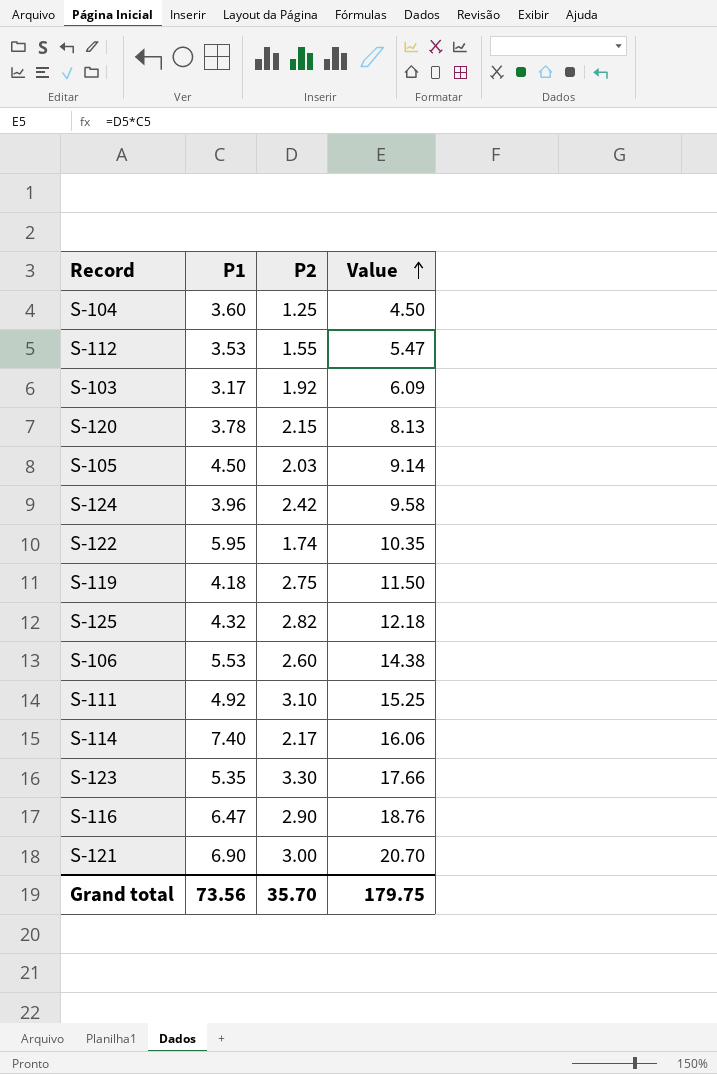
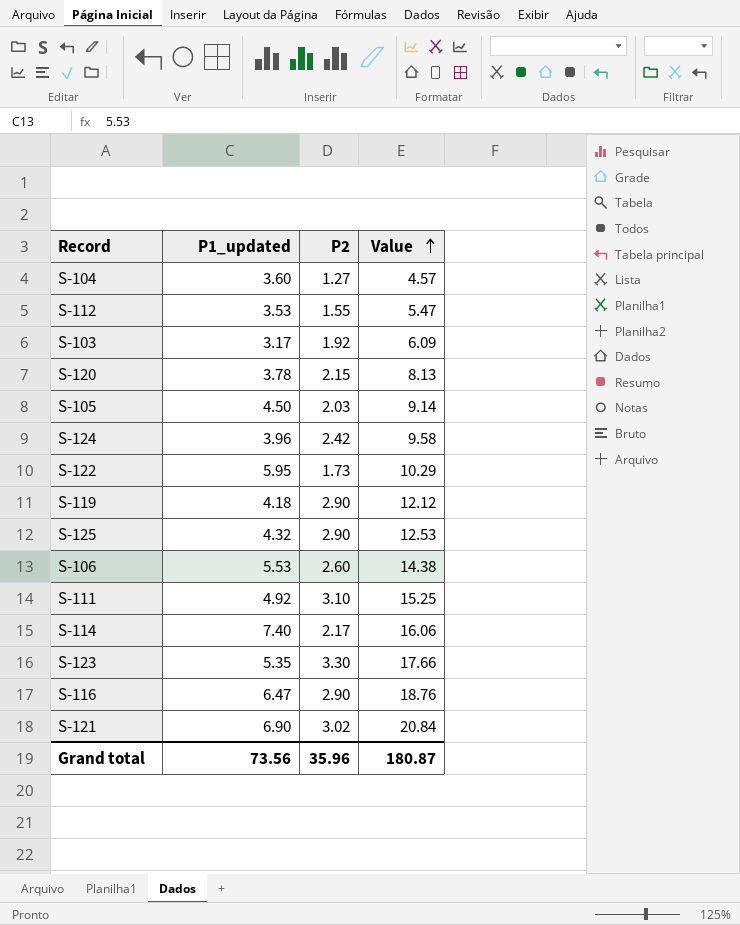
column name: P1 -> P1_updated
S-104 | P2: 1.25 -> 1.27
S-104 | Value: 4.50 -> 4.57
S-122 | P2: 1.74 -> 1.73
S-122 | Value: 10.35 -> 10.29
S-119 | P2: 2.75 -> 2.90
S-119 | Value: 11.50 -> 12.12
S-125 | P2: 2.82 -> 2.90
S-125 | Value: 12.18 -> 12.53
S-121 | P2: 3.00 -> 3.02
S-121 | Value: 20.70 -> 20.84
Grand total | P2: 35.70 -> 35.96
Grand total | Value: 179.75 -> 180.87

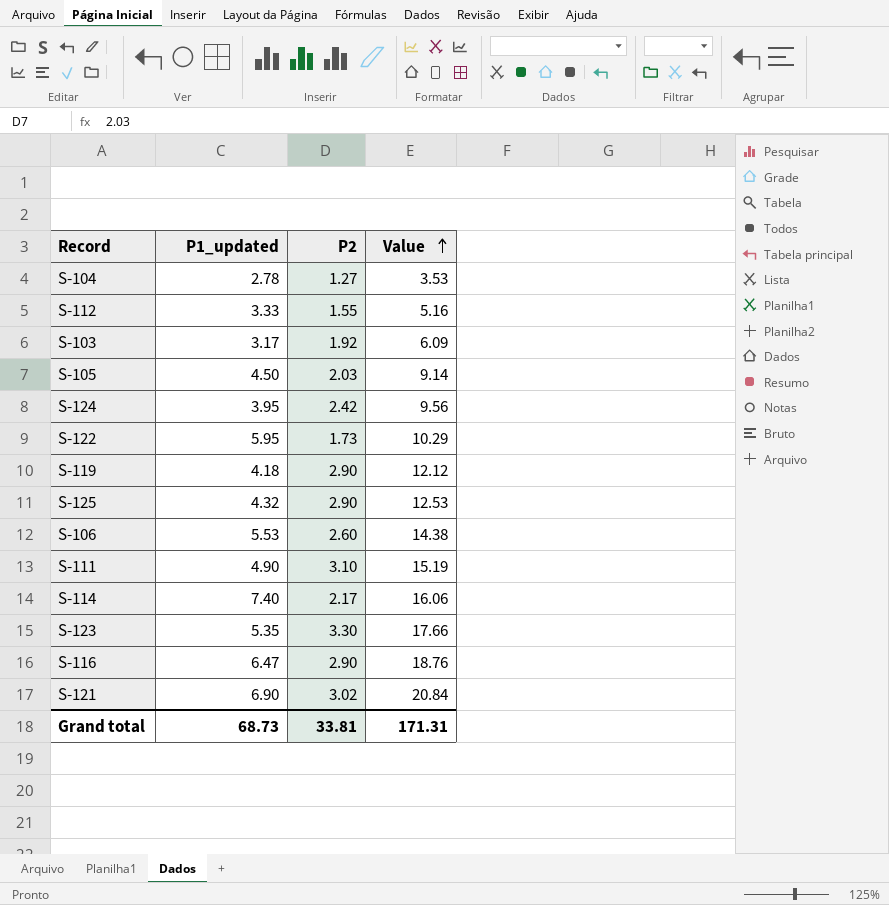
row S-120: 3.78 | 2.15 | 8.13 -> none
S-104 | P1_updated: 3.60 -> 2.78
S-104 | Value: 4.57 -> 3.53
S-112 | P1_updated: 3.53 -> 3.33
S-112 | Value: 5.47 -> 5.16
S-124 | P1_updated: 3.96 -> 3.95
S-124 | Value: 9.58 -> 9.56
S-111 | P1_updated: 4.92 -> 4.90
S-111 | Value: 15.25 -> 15.19
Grand total | P1_updated: 73.56 -> 68.73
Grand total | P2: 35.96 -> 33.81
Grand total | Value: 180.87 -> 171.31

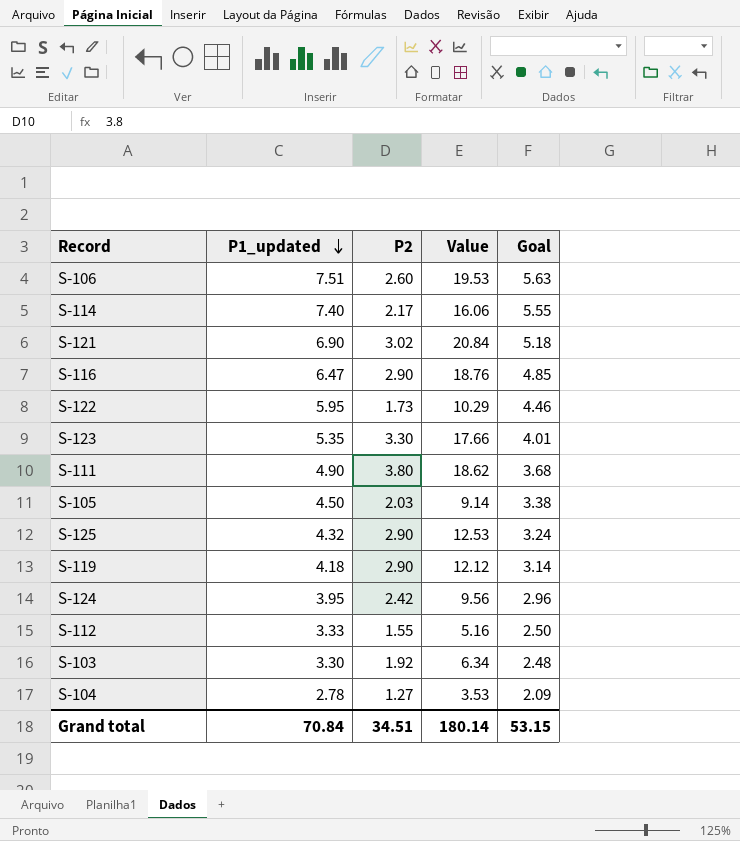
row order: Value ascending -> P1_updated descending
column Goal | formula: none -> [P1_updated] * 0.75
S-106 | P1_updated: 5.53 -> 7.51
S-106 | Value: 14.38 -> 19.53
S-111 | P2: 3.10 -> 3.80
S-111 | Value: 15.19 -> 18.62
S-103 | P1_updated: 3.17 -> 3.30
S-103 | Value: 6.09 -> 6.34
Grand total | P1_updated: 68.73 -> 70.84
Grand total | P2: 33.81 -> 34.51
Grand total | Value: 171.31 -> 180.14

